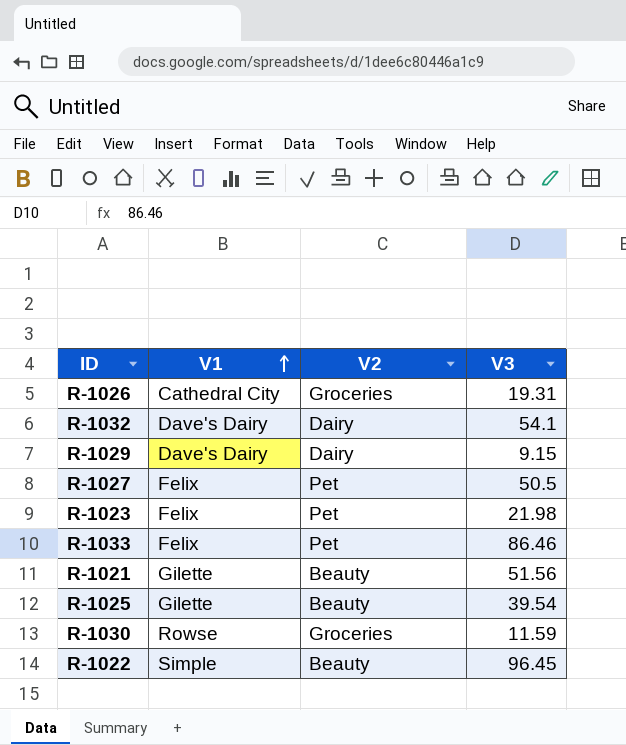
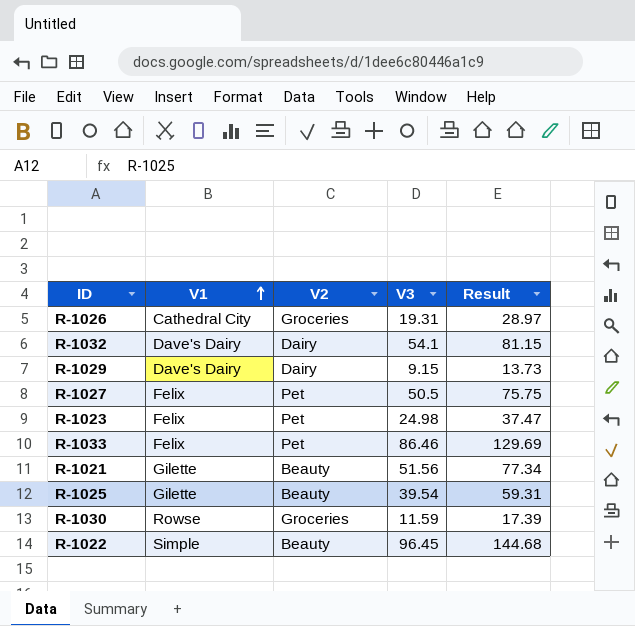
column Result | formula: none -> [V3] * 1.5
R-1023 | V3: 21.98 -> 24.98

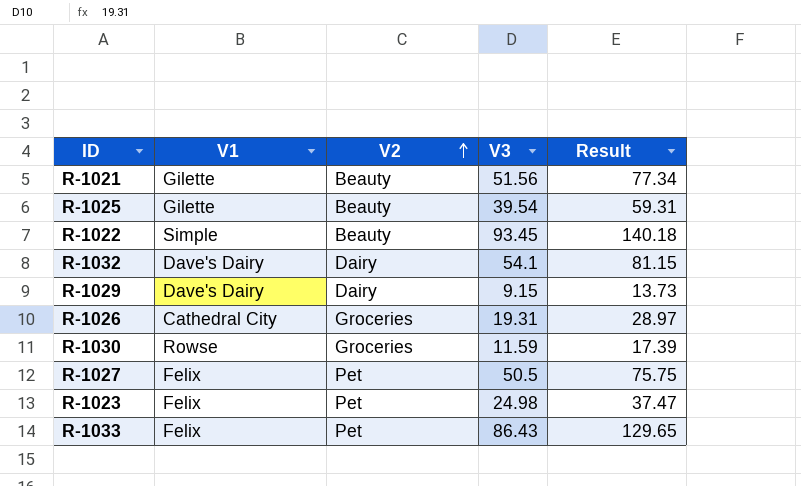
row order: V1 ascending -> V2 ascending
R-1022 | V3: 96.45 -> 93.45
R-1022 | Result: 144.68 -> 140.18
R-1033 | V3: 86.46 -> 86.43
R-1033 | Result: 129.69 -> 129.65

